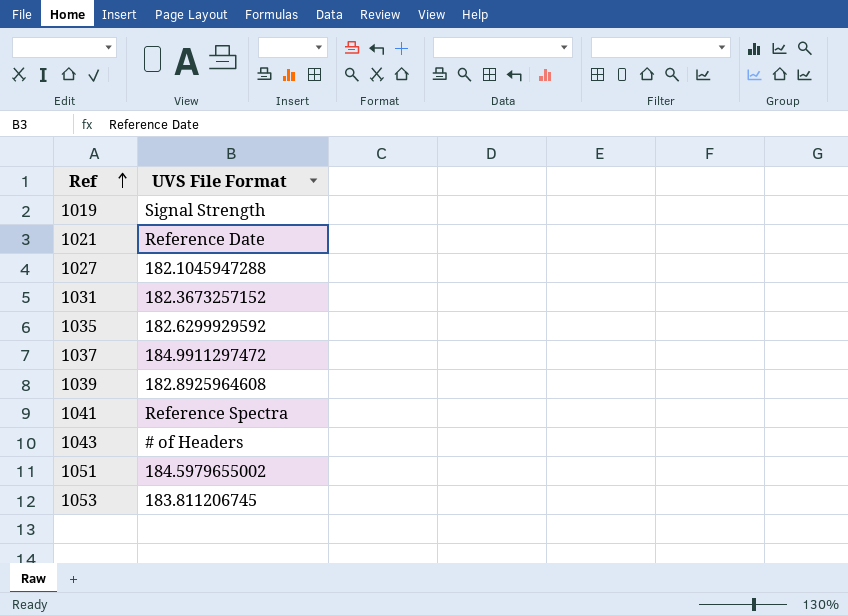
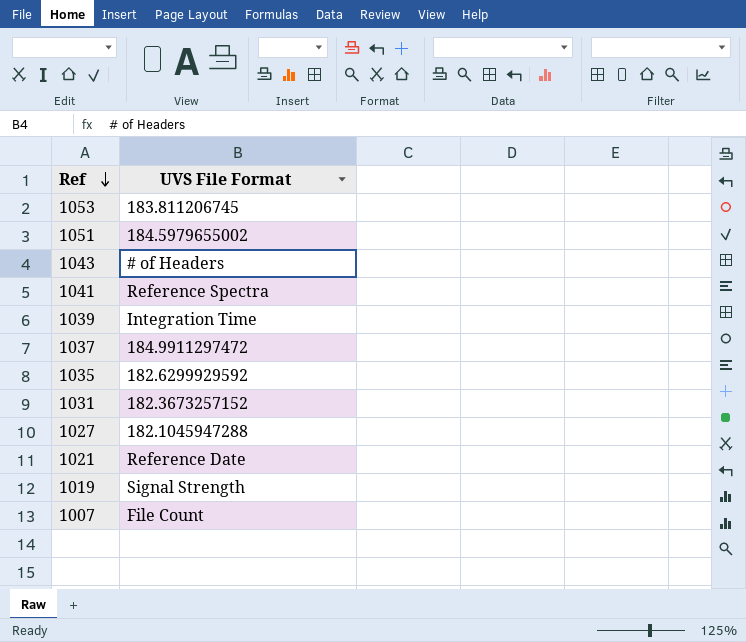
row order: Ref ascending -> Ref descending
1039 | UVS File Format: 182.8925964608 -> Integration Time
row 1007: none -> File Count

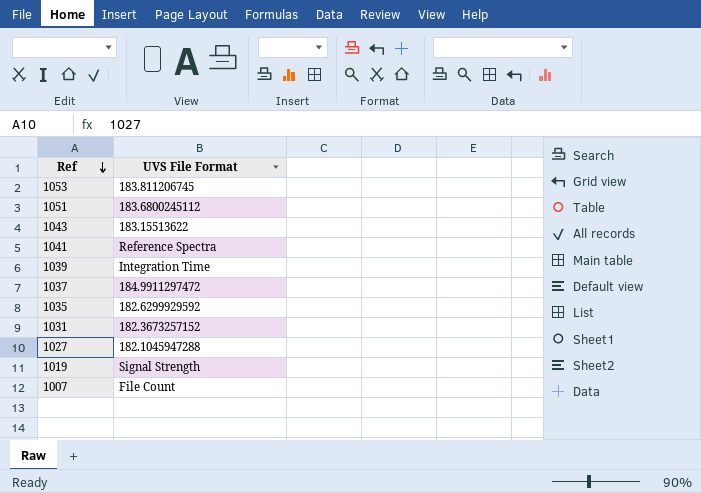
row 1021: Reference Date -> none
1051 | UVS File Format: 184.5979655002 -> 183.6800245112
1043 | UVS File Format: # of Headers -> 183.15513622

